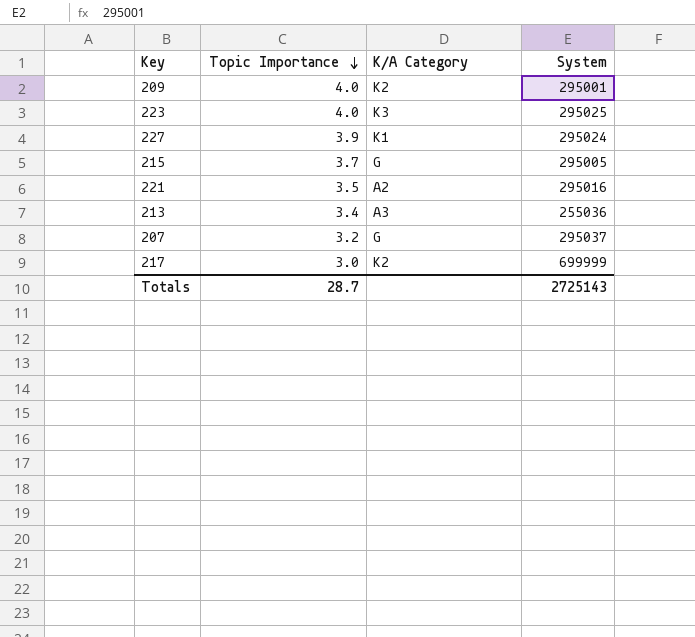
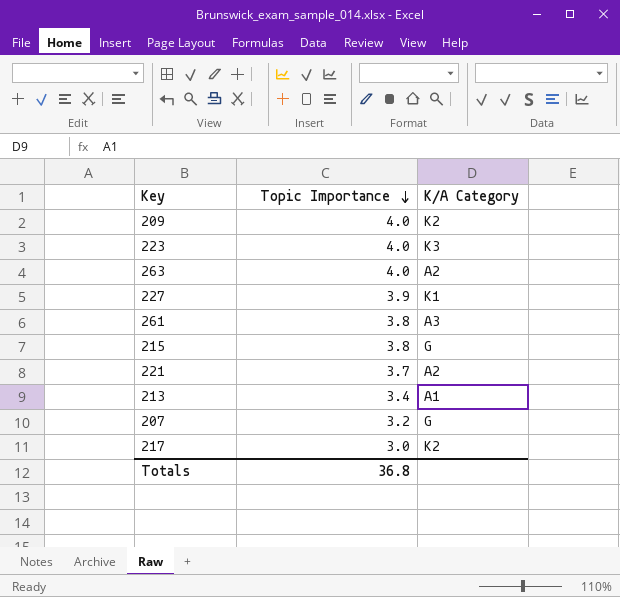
column System | position: 4 -> none
row 263: none -> 4.0 | A2
row 261: none -> 3.8 | A3
215 | Topic Importance: 3.7 -> 3.8
221 | Topic Importance: 3.5 -> 3.7
213 | K/A Category: A3 -> A1
Totals | Topic Importance: 28.7 -> 36.8

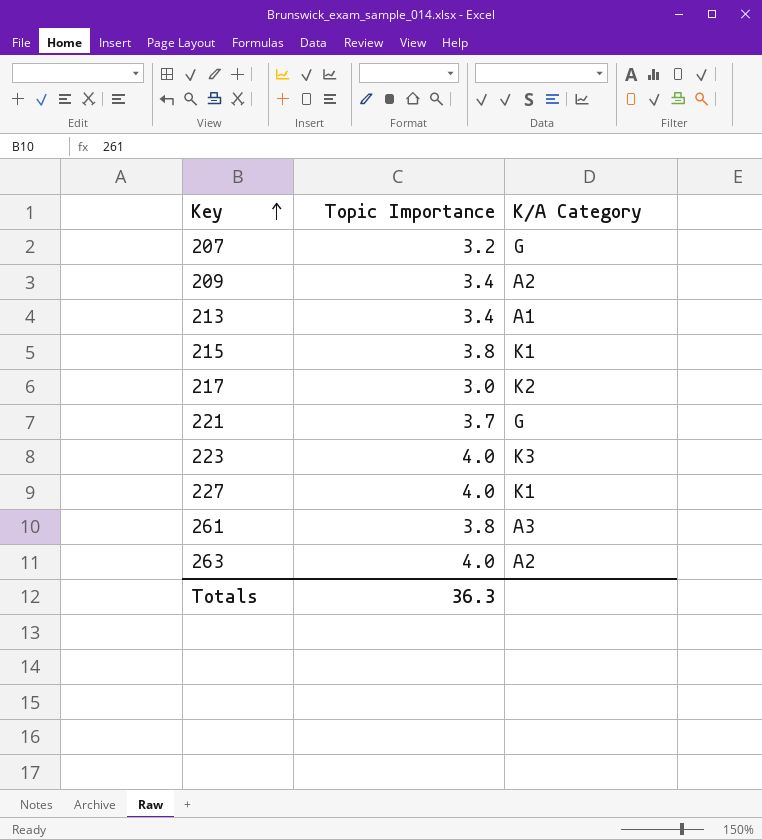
row order: Topic Importance descending -> Key ascending
209 | Topic Importance: 4.0 -> 3.4
209 | K/A Category: K2 -> A2
215 | K/A Category: G -> K1
221 | K/A Category: A2 -> G
227 | Topic Importance: 3.9 -> 4.0
Totals | Topic Importance: 36.8 -> 36.3

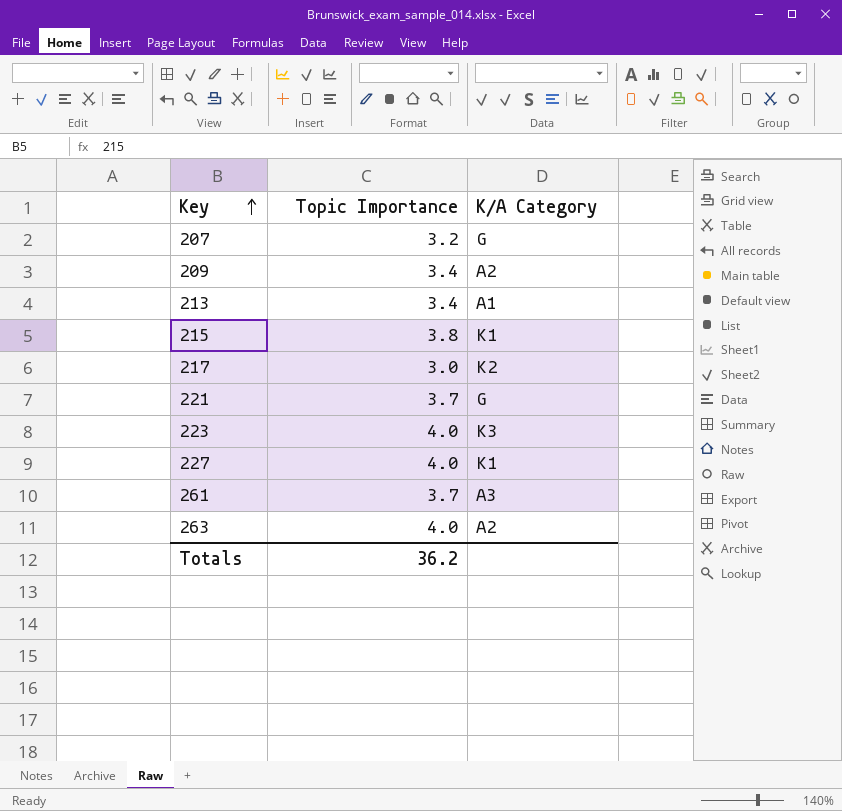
261 | Topic Importance: 3.8 -> 3.7
Totals | Topic Importance: 36.3 -> 36.2

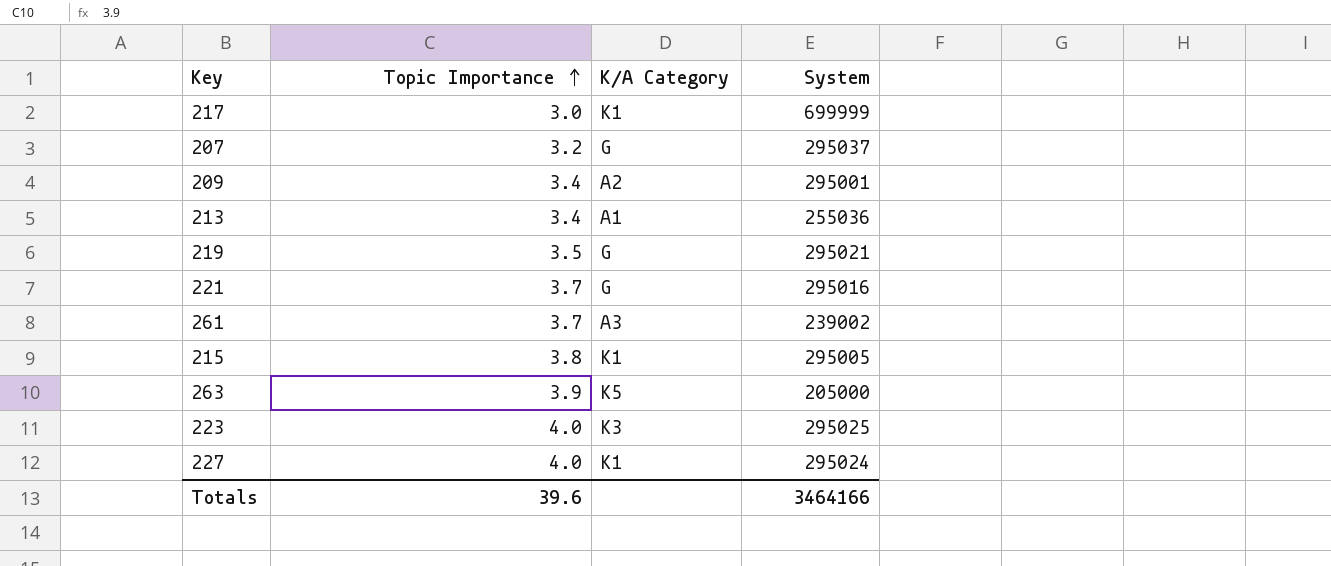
row order: Key ascending -> Topic Importance ascending
column System | position: none -> 4
217 | K/A Category: K2 -> K1
row 219: none -> 3.5 | G | 295021
263 | Topic Importance: 4.0 -> 3.9
263 | K/A Category: A2 -> K5
Totals | Topic Importance: 36.2 -> 39.6

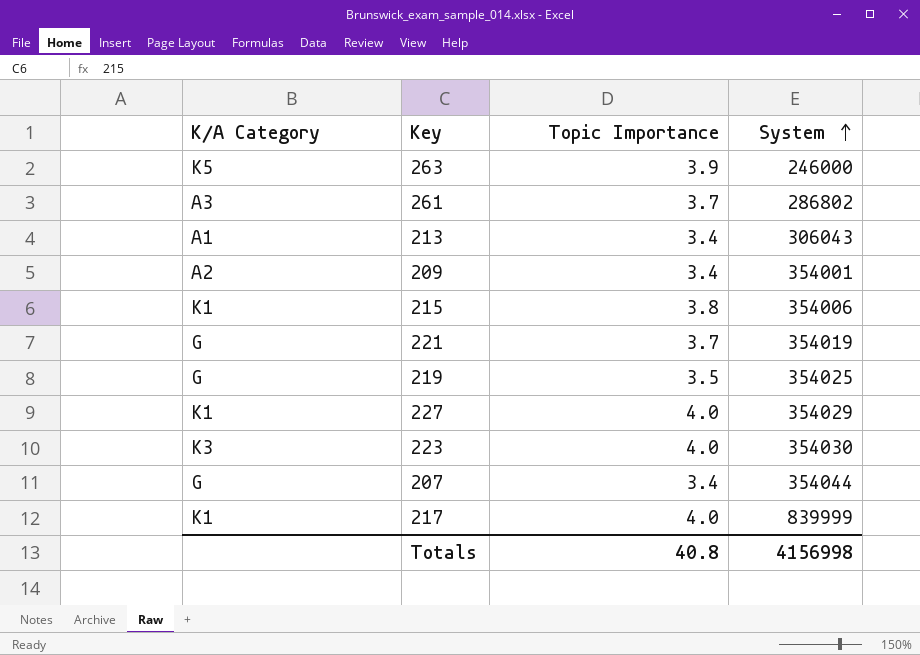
row order: Topic Importance ascending -> System ascending
column K/A Category | position: 3 -> 1
263 | System: 205000 -> 246000
261 | System: 239002 -> 286802
213 | System: 255036 -> 306043
209 | System: 295001 -> 354001
215 | System: 295005 -> 354006
221 | System: 295016 -> 354019
219 | System: 295021 -> 354025
227 | System: 295024 -> 354029
223 | System: 295025 -> 354030
207 | Topic Importance: 3.2 -> 3.4
207 | System: 295037 -> 354044
217 | Topic Importance: 3.0 -> 4.0
217 | System: 699999 -> 839999
Totals | Topic Importance: 39.6 -> 40.8
Totals | System: 3464166 -> 4156998

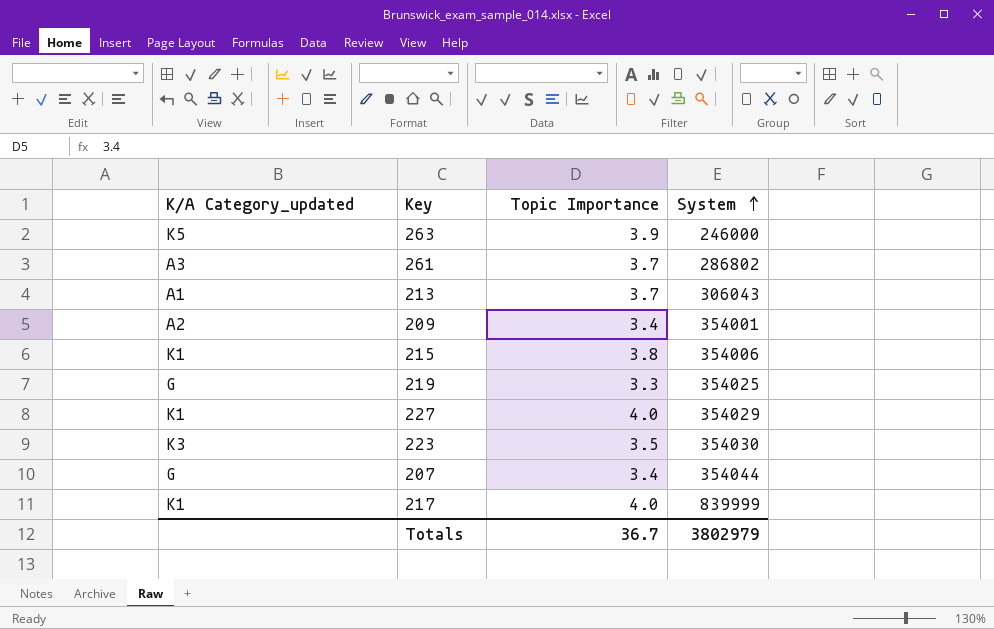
column name: K/A Category -> K/A Category_updated
row 221: G | 3.7 | 354019 -> none
213 | Topic Importance: 3.4 -> 3.7
219 | Topic Importance: 3.5 -> 3.3
223 | Topic Importance: 4.0 -> 3.5
Totals | Topic Importance: 40.8 -> 36.7
Totals | System: 4156998 -> 3802979

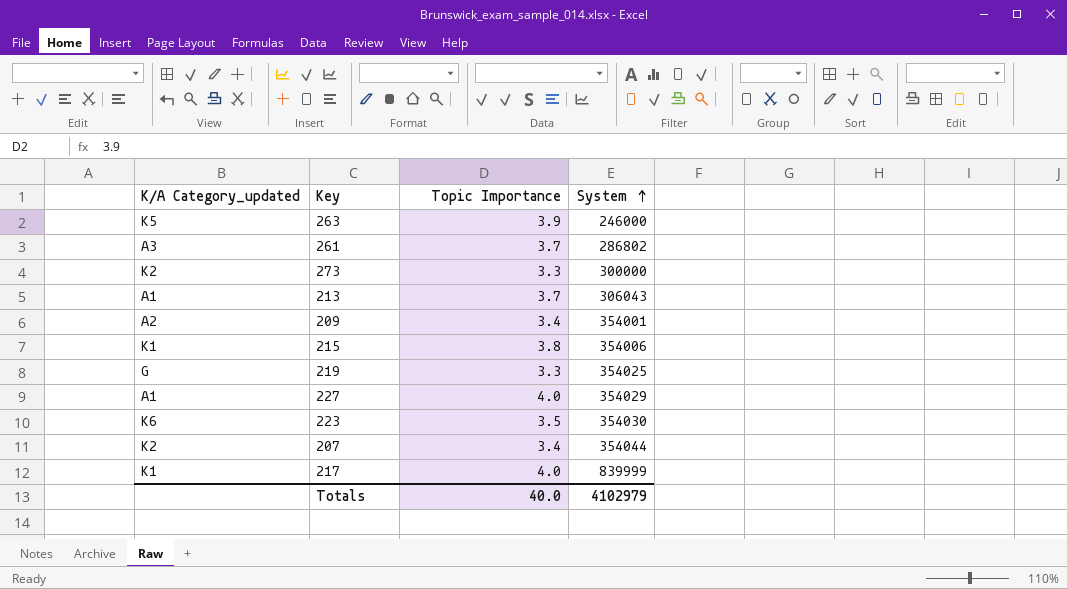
row 273: none -> K2 | 3.3 | 300000
227 | K/A Category_updated: K1 -> A1
223 | K/A Category_updated: K3 -> K6
207 | K/A Category_updated: G -> K2
Totals | Topic Importance: 36.7 -> 40.0
Totals | System: 3802979 -> 4102979

